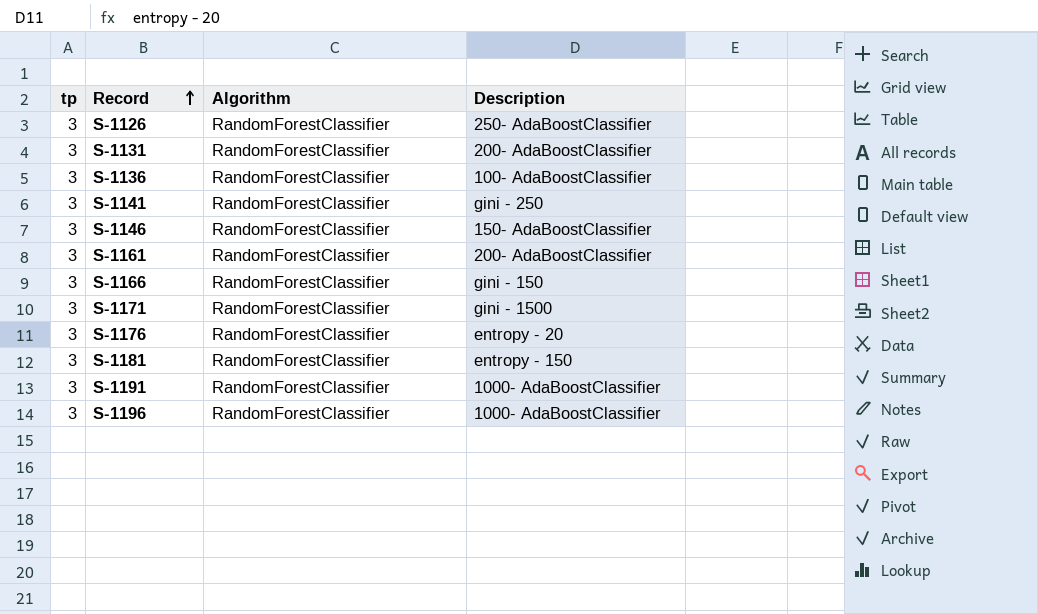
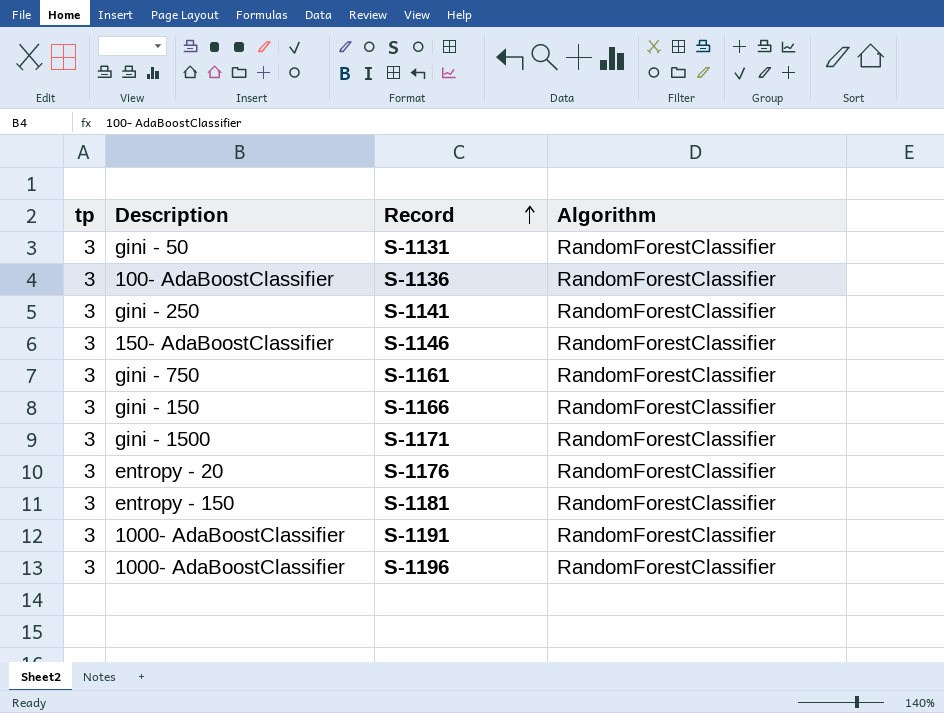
column Description | position: 4 -> 2
row S-1126: 3 | RandomForestClassifier | 250- AdaBoostClassifier -> none
S-1131 | Description: 200- AdaBoostClassifier -> gini - 50
S-1161 | Description: 200- AdaBoostClassifier -> gini - 750

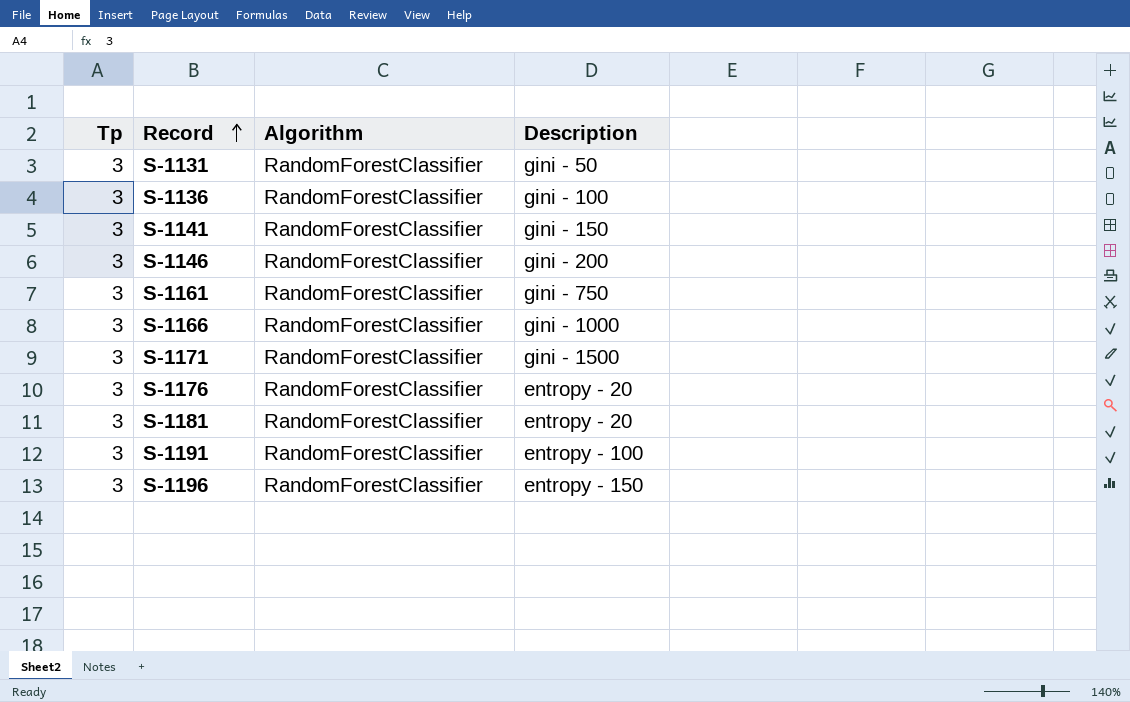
column name: tp -> Tp
column Description | position: 2 -> 4
S-1136 | Description: 100- AdaBoostClassifier -> gini - 100
S-1141 | Description: gini - 250 -> gini - 150
S-1146 | Description: 150- AdaBoostClassifier -> gini - 200
S-1166 | Description: gini - 150 -> gini - 1000
S-1181 | Description: entropy - 150 -> entropy - 20
S-1191 | Description: 1000- AdaBoostClassifier -> entropy - 100
S-1196 | Description: 1000- AdaBoostClassifier -> entropy - 150

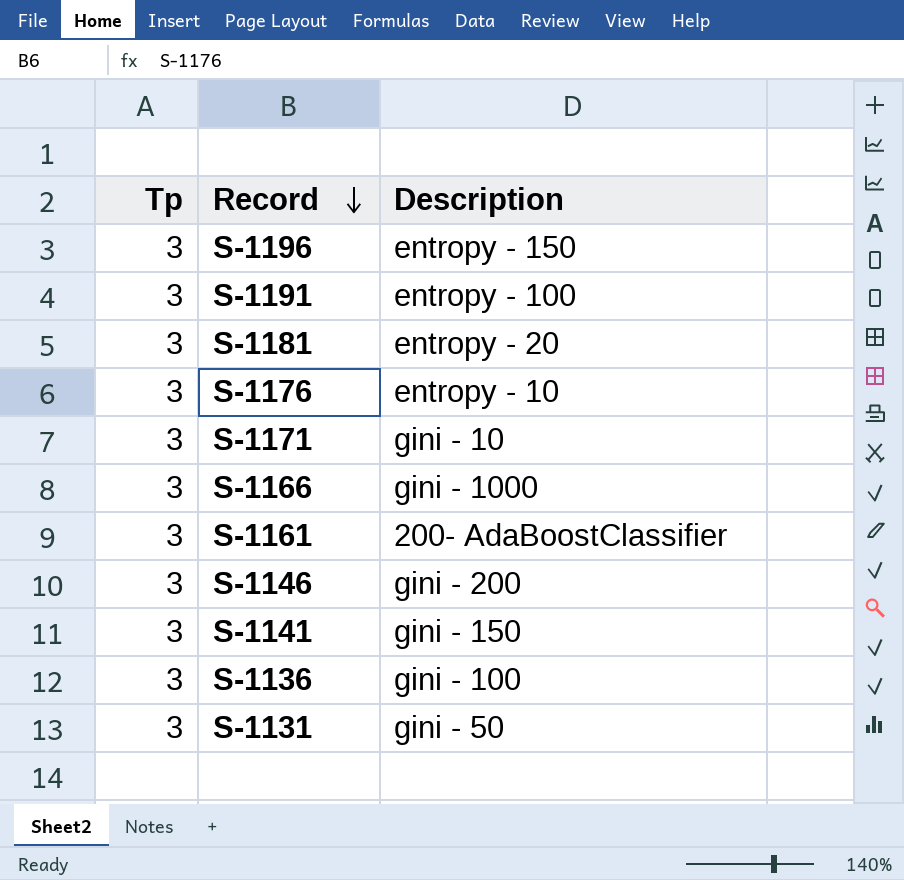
row order: Record ascending -> Record descending
column Algorithm | position: 3 -> none
S-1176 | Description: entropy - 20 -> entropy - 10
S-1171 | Description: gini - 1500 -> gini - 10
S-1161 | Description: gini - 750 -> 200- AdaBoostClassifier

